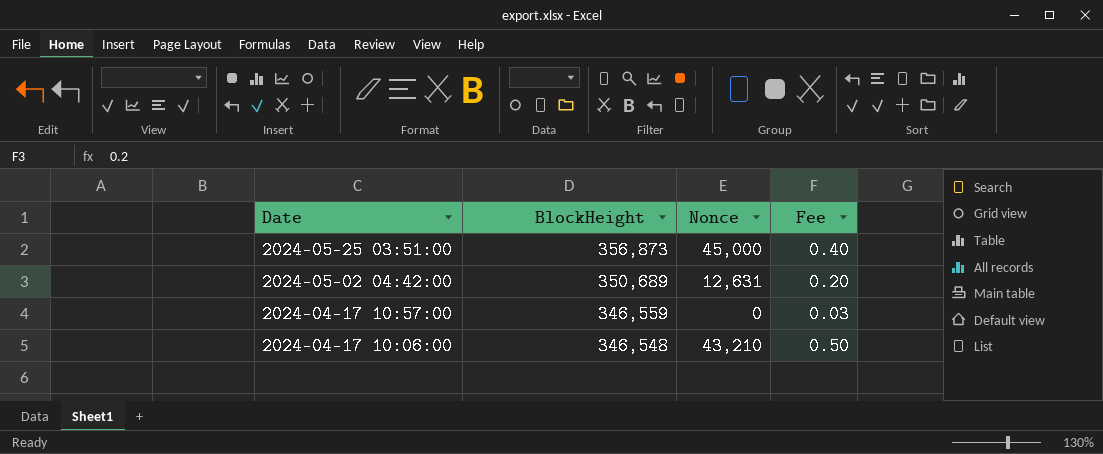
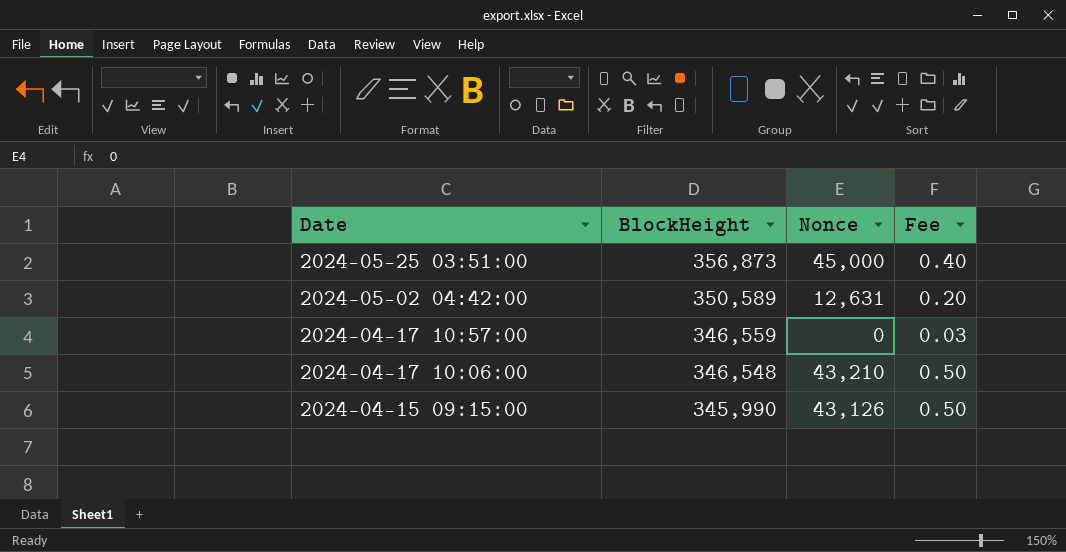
2024-05-02 04:42:00 | BlockHeight: 350,689 -> 350,589
row 2024-04-15 09:15:00: none -> 345,990 | 43,126 | 0.50

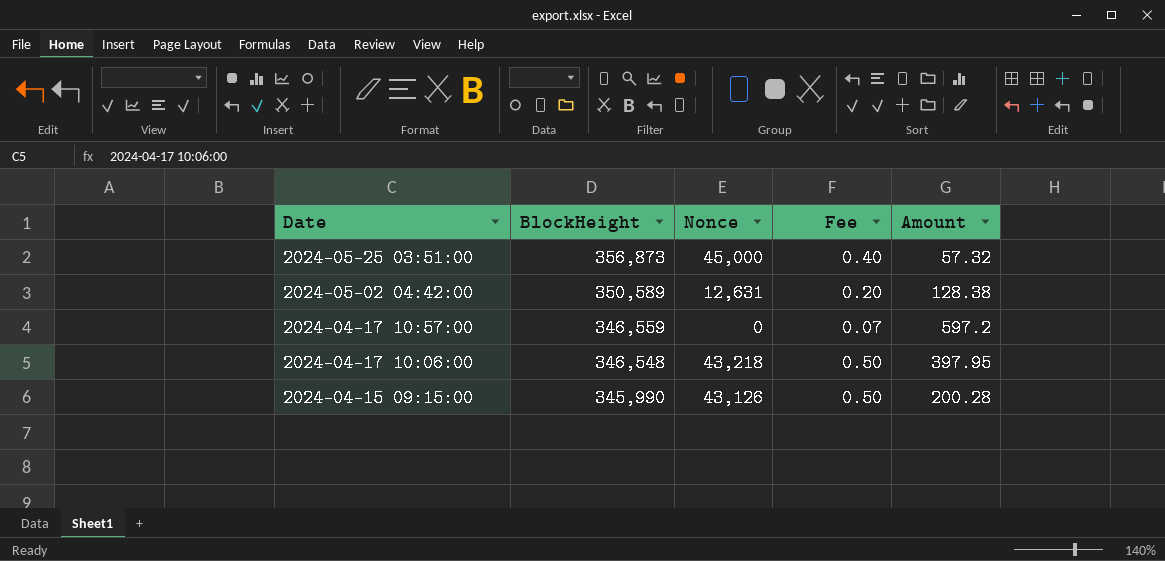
column Amount | position: none -> 5
2024-04-17 10:57:00 | Fee: 0.03 -> 0.07
2024-04-17 10:06:00 | Nonce: 43,210 -> 43,218

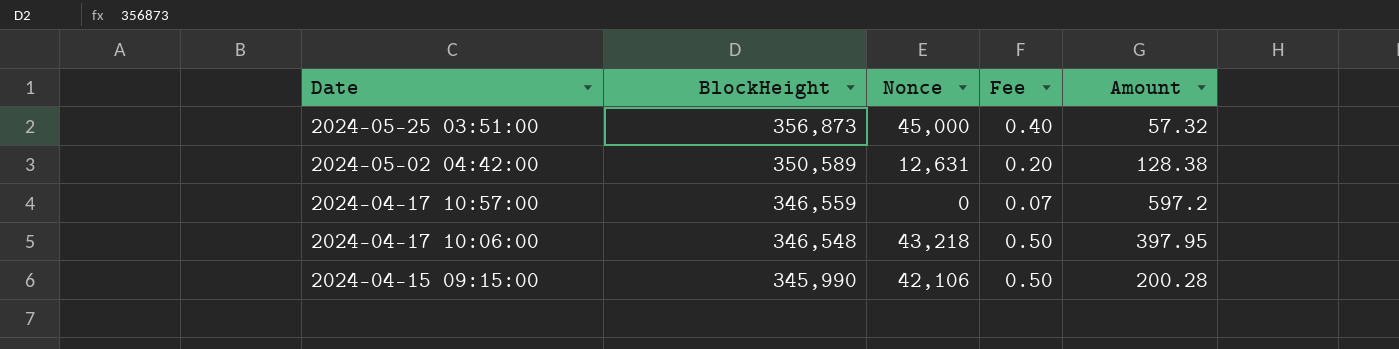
2024-04-15 09:15:00 | Nonce: 43,126 -> 42,106

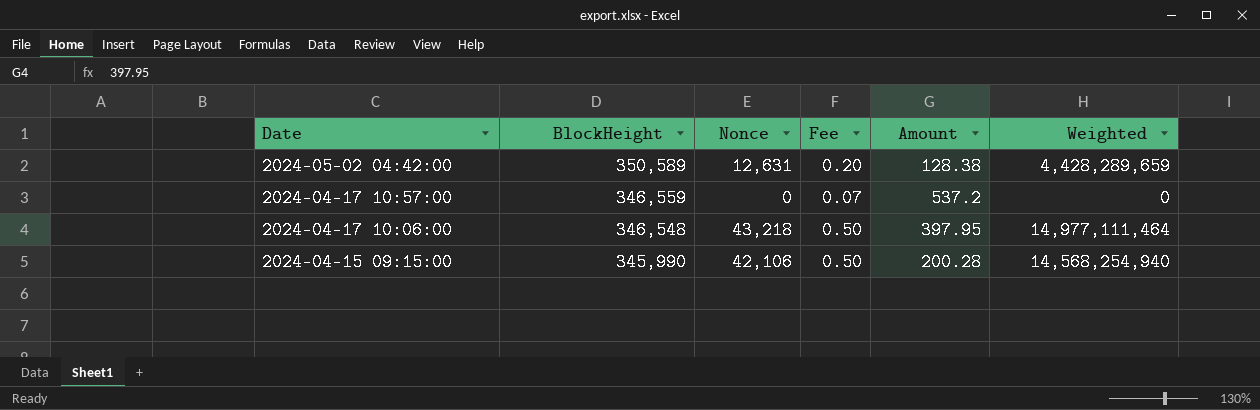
column Weighted | formula: none -> [BlockHeight] * [Nonce]
row 2024-05-25 03:51:00: 356,873 | 45,000 | 0.40 | 57.32 -> none
2024-04-17 10:57:00 | Amount: 597.2 -> 537.2

